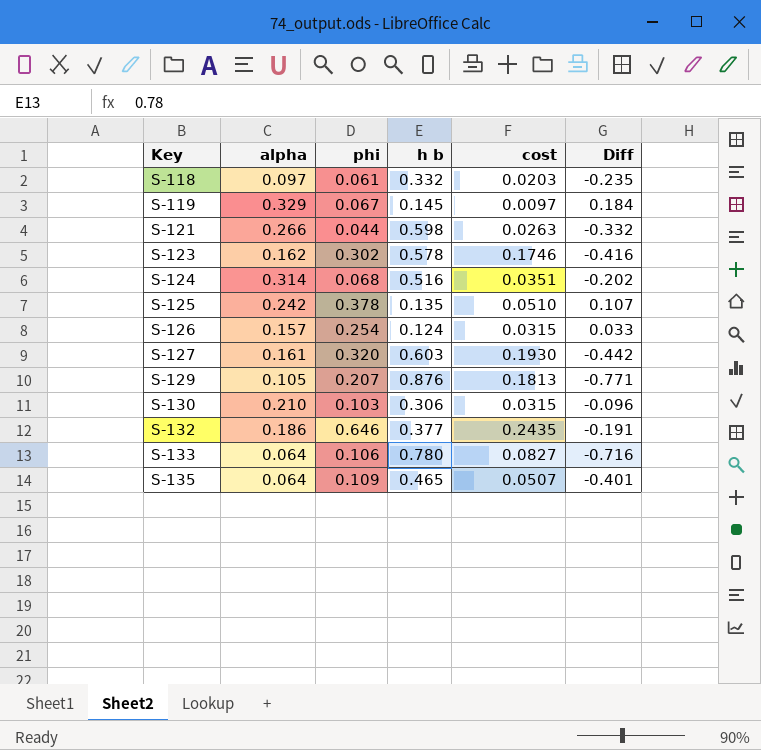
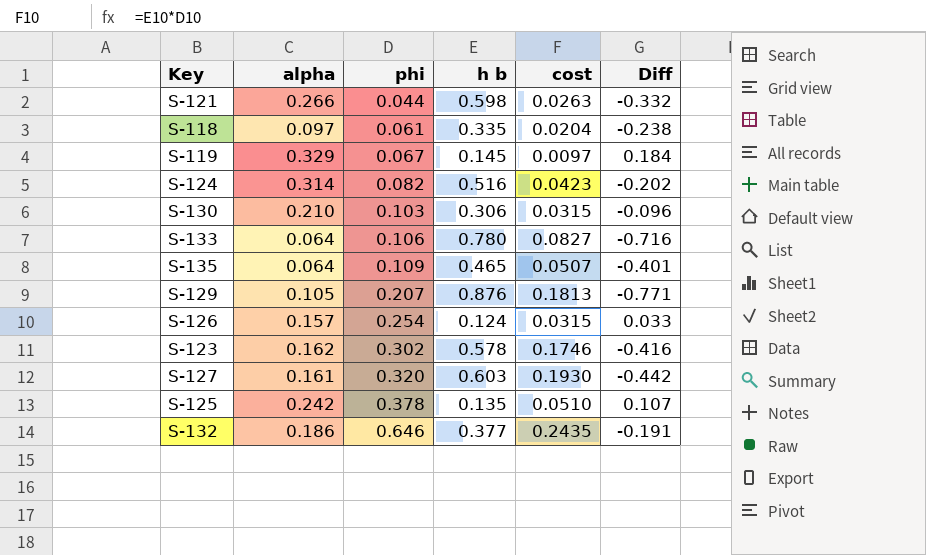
row order: Key ascending -> phi ascending
S-118 | h b: 0.332 -> 0.335
S-118 | cost: 0.0203 -> 0.0204
S-118 | Diff: -0.235 -> -0.238
S-124 | phi: 0.068 -> 0.082
S-124 | cost: 0.0351 -> 0.0423

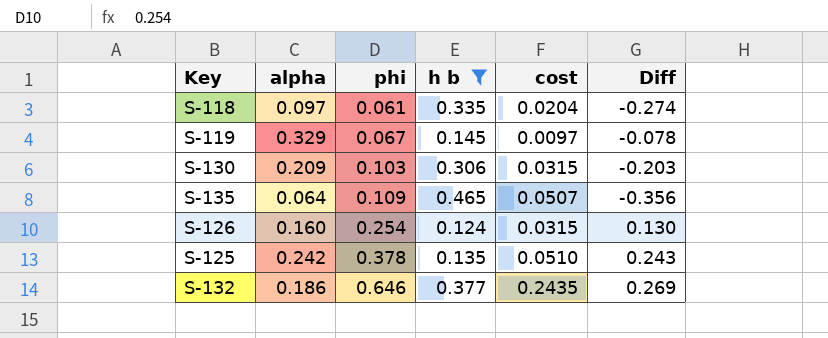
filter: none -> h b <= 0.465
column Diff | formula: [alpha] - [h b] -> [phi] - [h b]
S-130 | alpha: 0.210 -> 0.209
S-126 | alpha: 0.157 -> 0.160

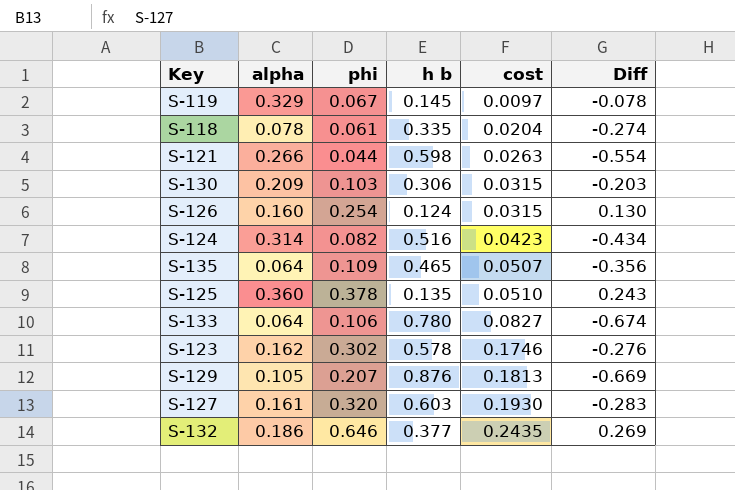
filter: h b <= 0.465 -> none
row order: phi ascending -> cost ascending
S-118 | alpha: 0.097 -> 0.078
S-125 | alpha: 0.242 -> 0.360

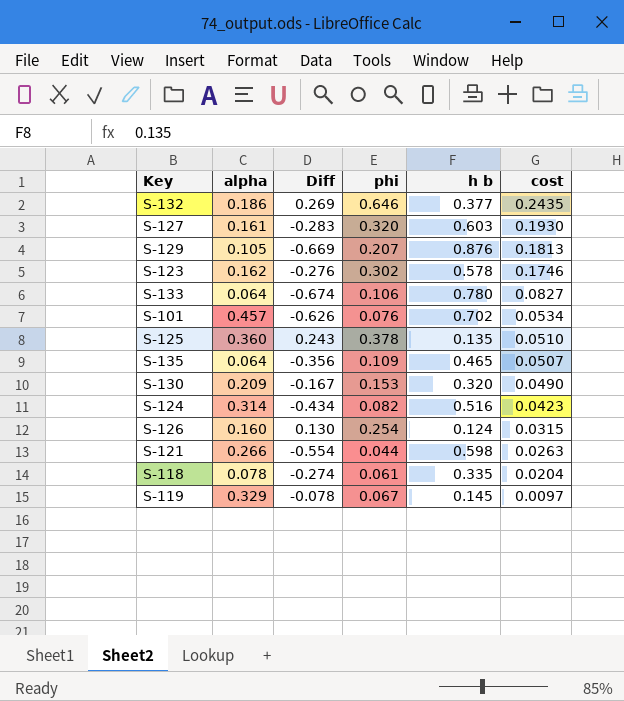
row order: cost ascending -> cost descending
column Diff | position: 6 -> 3
row S-101: none -> 0.457 | -0.626 | 0.076 | 0.702 | 0.0534
S-130 | Diff: -0.203 -> -0.167
S-130 | phi: 0.103 -> 0.153
S-130 | h b: 0.306 -> 0.320
S-130 | cost: 0.0315 -> 0.0490

